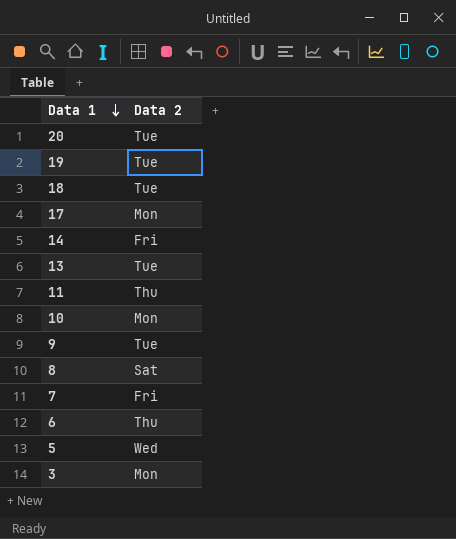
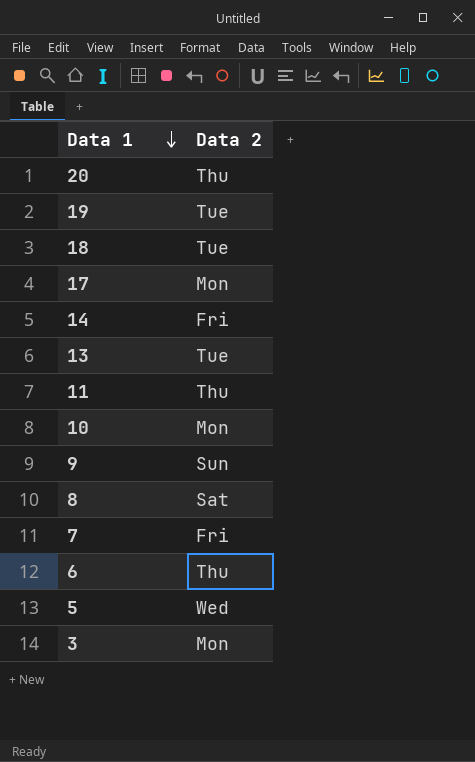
20 | Data 2: Tue -> Thu
9 | Data 2: Tue -> Sun

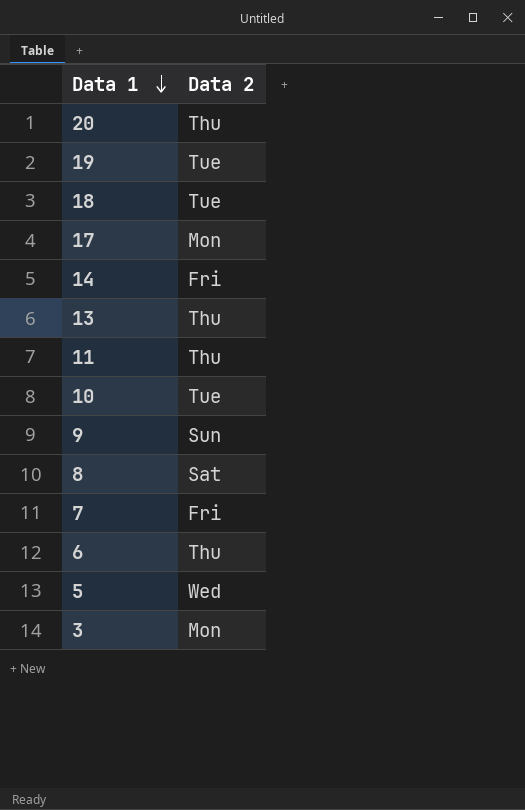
13 | Data 2: Tue -> Thu
10 | Data 2: Mon -> Tue

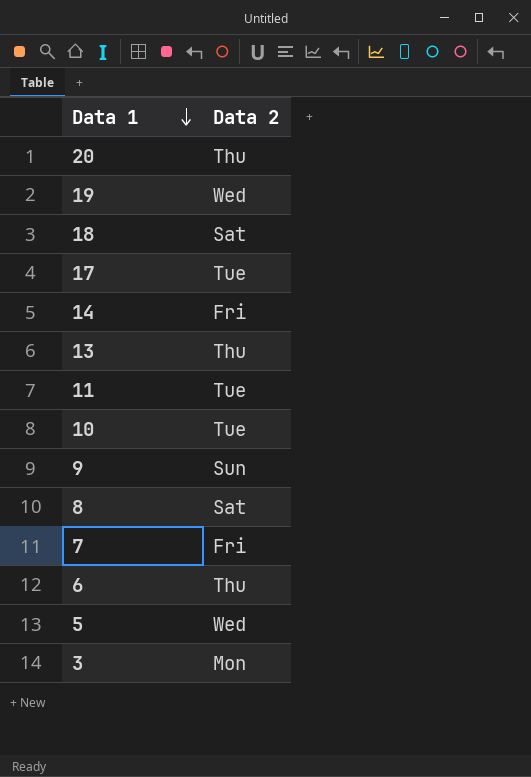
19 | Data 2: Tue -> Wed
18 | Data 2: Tue -> Sat
17 | Data 2: Mon -> Tue
11 | Data 2: Thu -> Tue

